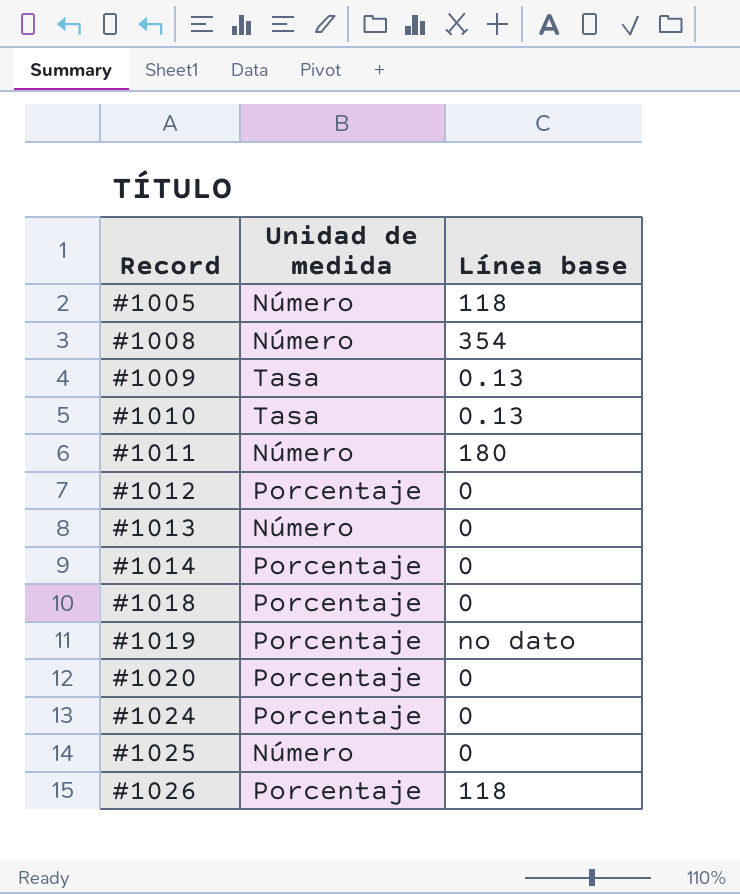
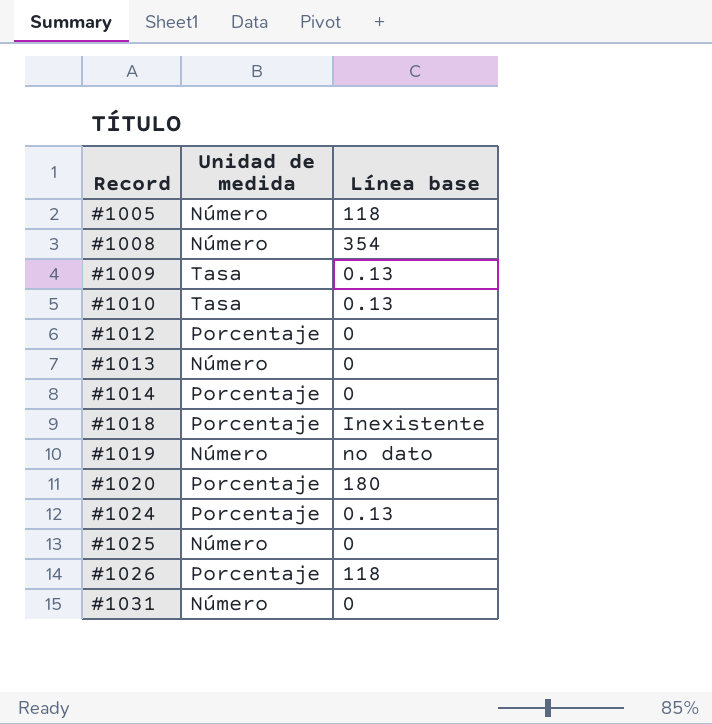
row #1011: Número | 180 -> none
#1018 | Línea base: 0 -> Inexistente
#1019 | Unidad de medida: Porcentaje -> Número
#1020 | Línea base: 0 -> 180
#1024 | Línea base: 0 -> 0.13
row #1031: none -> Número | 0

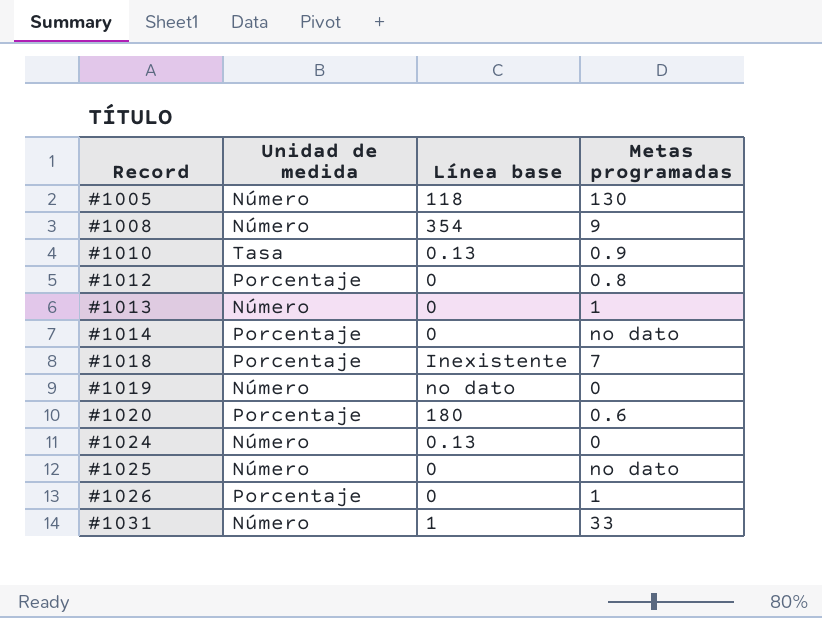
column Metas programadas | position: none -> 4
row #1009: Tasa | 0.13 -> none
#1024 | Unidad de medida: Porcentaje -> Número
#1026 | Línea base: 118 -> 0
#1031 | Línea base: 0 -> 1

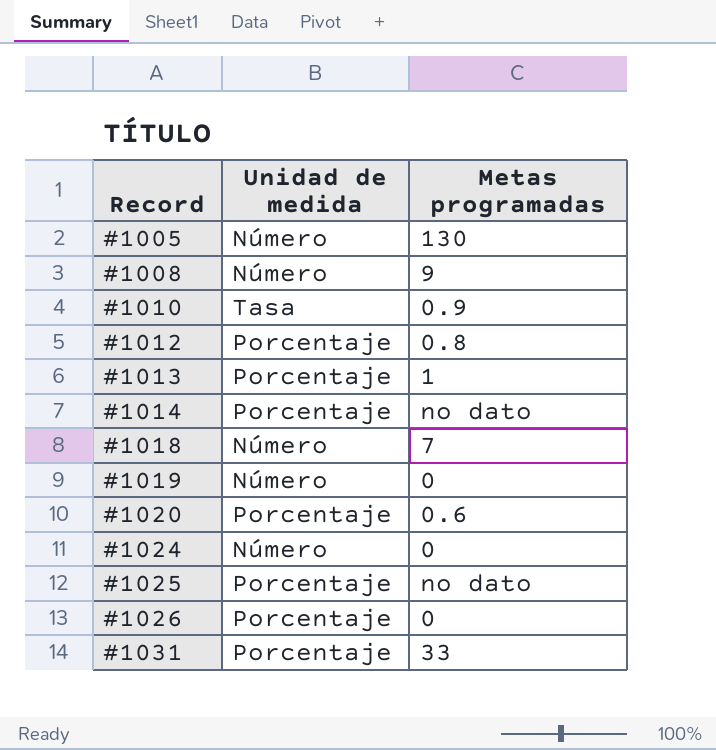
column Línea base | position: 3 -> none
#1013 | Unidad de medida: Número -> Porcentaje
#1018 | Unidad de medida: Porcentaje -> Número
#1025 | Unidad de medida: Número -> Porcentaje
#1026 | Metas programadas: 1 -> 0
#1031 | Unidad de medida: Número -> Porcentaje

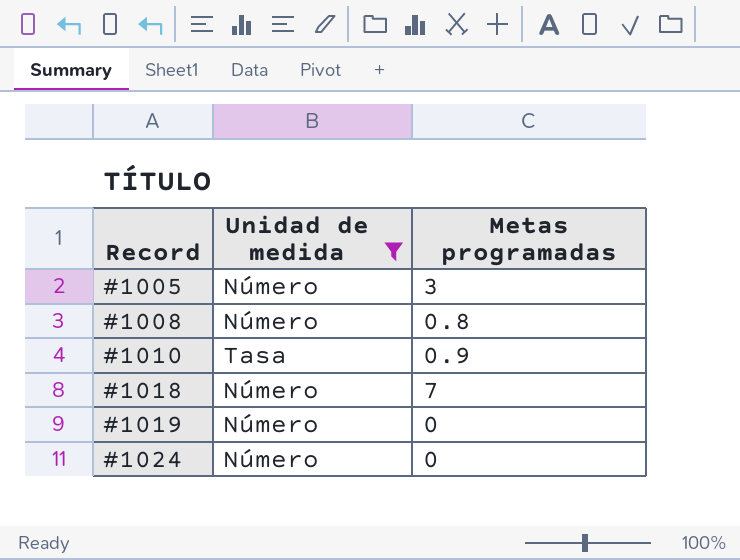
filter: none -> Unidad de medida != Porcentaje
#1005 | Metas programadas: 130 -> 3
#1008 | Metas programadas: 9 -> 0.8

